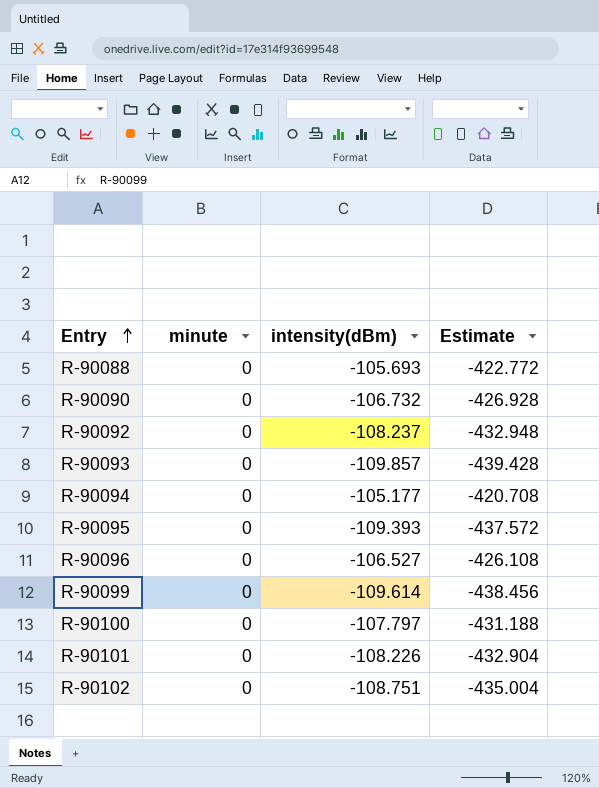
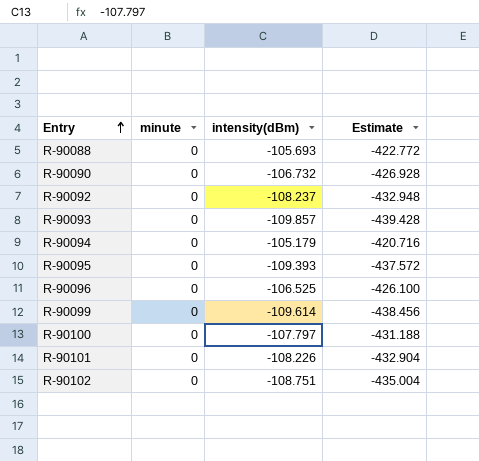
R-90094 | intensity(dBm): -105.177 -> -105.179
R-90094 | Estimate: -420.708 -> -420.716
R-90096 | intensity(dBm): -106.527 -> -106.525
R-90096 | Estimate: -426.108 -> -426.100

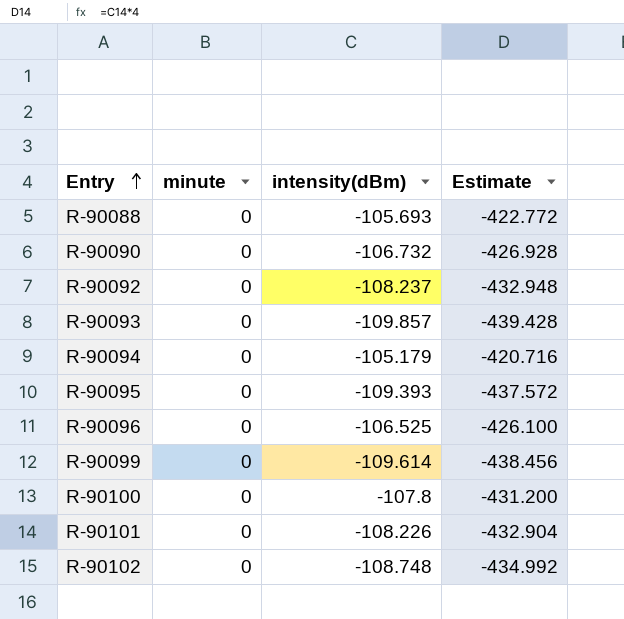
R-90100 | intensity(dBm): -107.797 -> -107.8
R-90100 | Estimate: -431.188 -> -431.200
R-90102 | intensity(dBm): -108.751 -> -108.748
R-90102 | Estimate: -435.004 -> -434.992

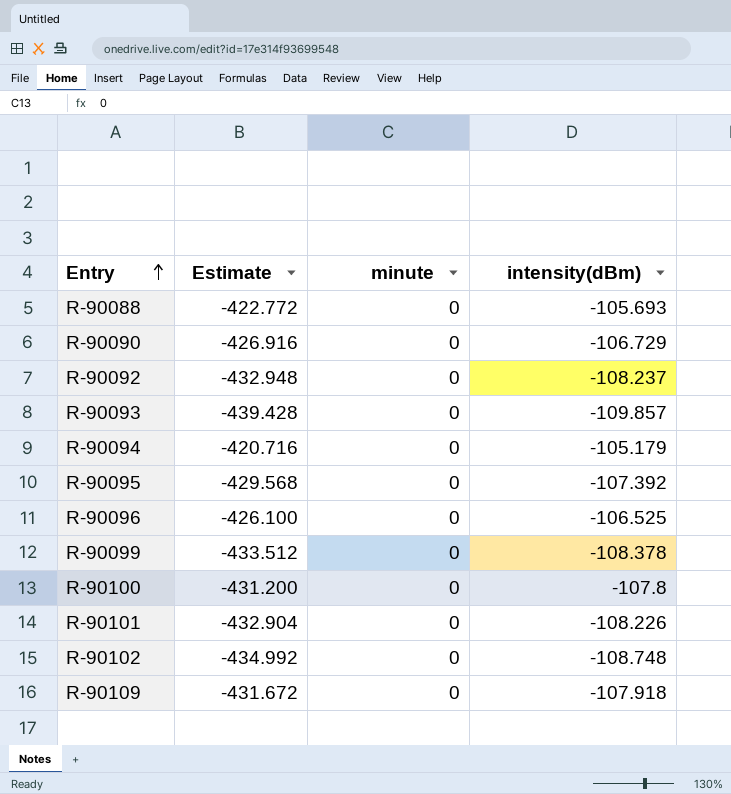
column Estimate | position: 4 -> 2
R-90090 | Estimate: -426.928 -> -426.916
R-90090 | intensity(dBm): -106.732 -> -106.729
R-90095 | Estimate: -437.572 -> -429.568
R-90095 | intensity(dBm): -109.393 -> -107.392
R-90099 | Estimate: -438.456 -> -433.512
R-90099 | intensity(dBm): -109.614 -> -108.378
row R-90109: none -> -431.672 | 0 | -107.918

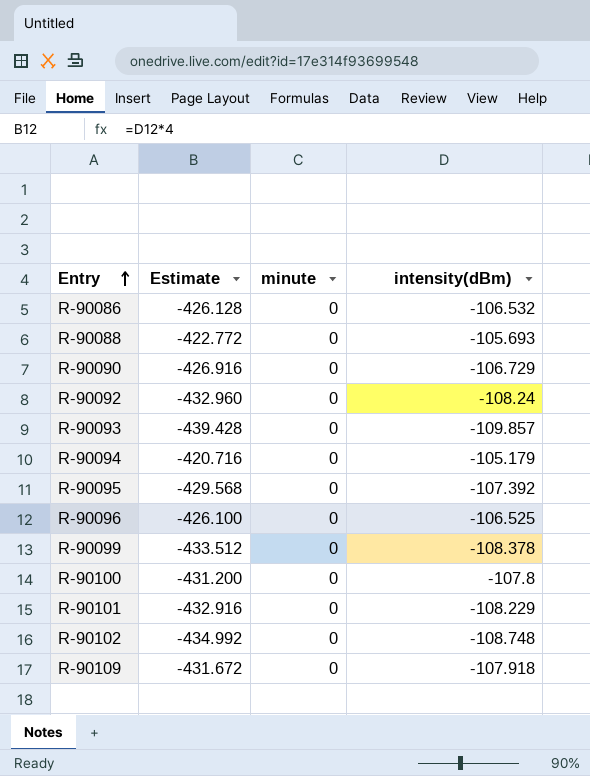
row R-90086: none -> -426.128 | 0 | -106.532
R-90092 | Estimate: -432.948 -> -432.960
R-90092 | intensity(dBm): -108.237 -> -108.24
R-90101 | Estimate: -432.904 -> -432.916
R-90101 | intensity(dBm): -108.226 -> -108.229

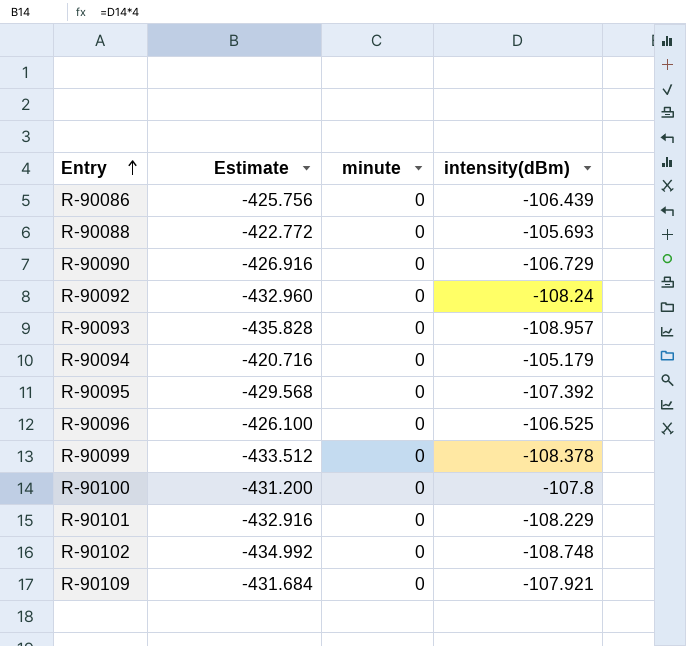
R-90086 | Estimate: -426.128 -> -425.756
R-90086 | intensity(dBm): -106.532 -> -106.439
R-90093 | Estimate: -439.428 -> -435.828
R-90093 | intensity(dBm): -109.857 -> -108.957
R-90109 | Estimate: -431.672 -> -431.684
R-90109 | intensity(dBm): -107.918 -> -107.921

